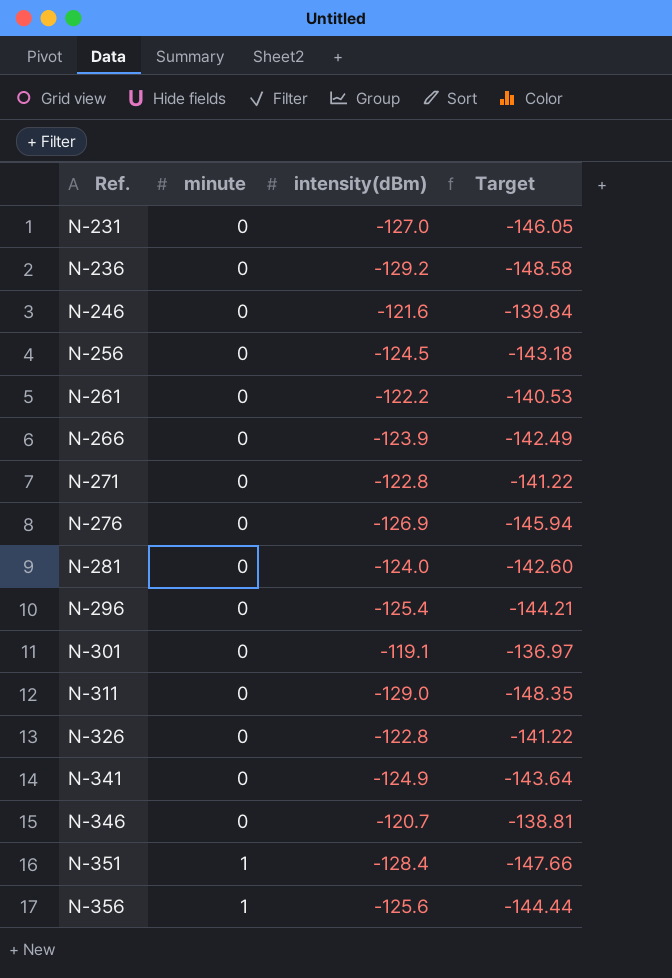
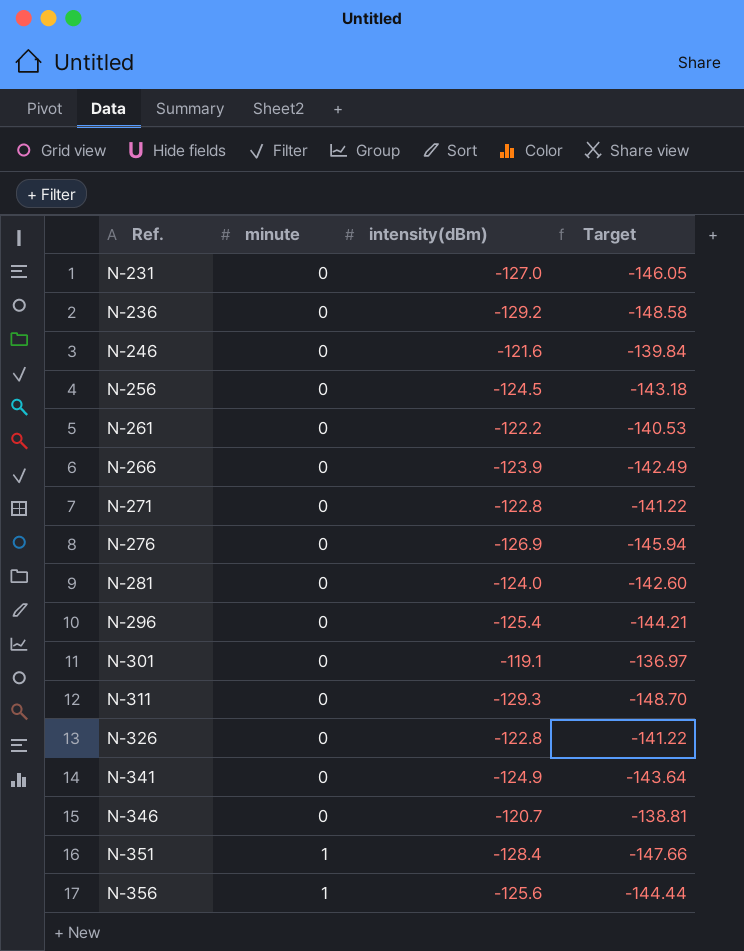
N-311 | intensity(dBm): -129.0 -> -129.3
N-311 | Target: -148.35 -> -148.70

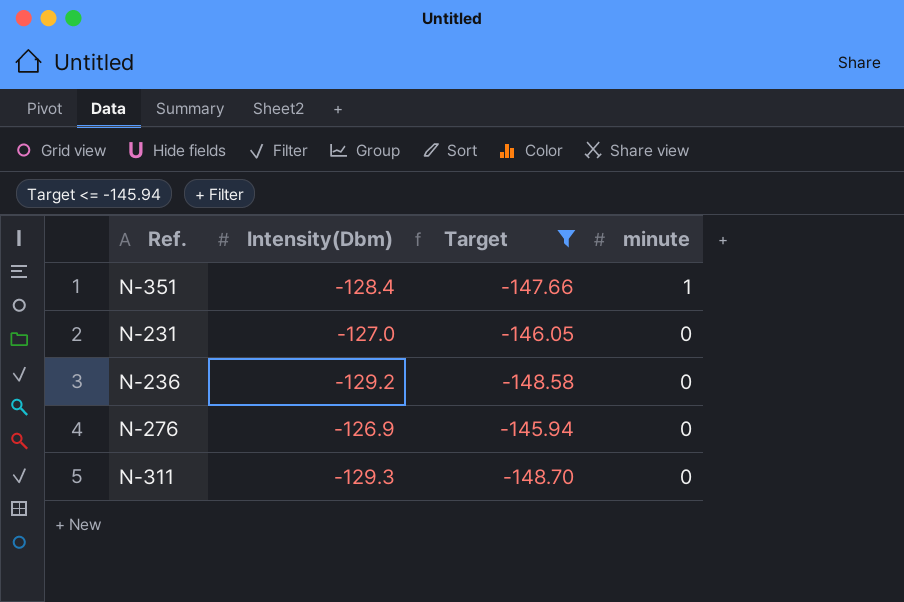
filter: none -> Target <= -145.94
row order: Ref. ascending -> minute descending
column name: intensity(dBm) -> Intensity(Dbm)
column minute | position: 2 -> 4

